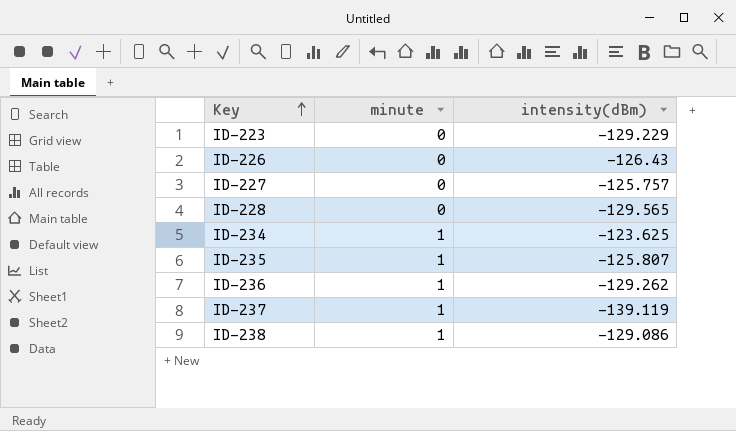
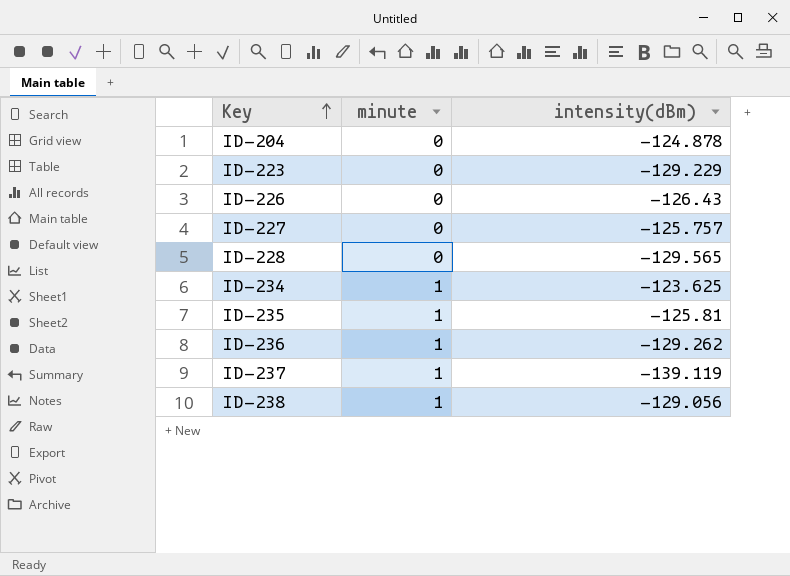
row ID-204: none -> 0 | -124.878
ID-235 | intensity(dBm): -125.807 -> -125.81
ID-238 | intensity(dBm): -129.086 -> -129.056

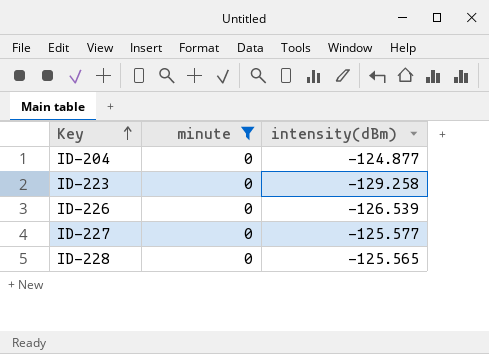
filter: none -> minute = 0
ID-204 | intensity(dBm): -124.878 -> -124.877
ID-223 | intensity(dBm): -129.229 -> -129.258
ID-226 | intensity(dBm): -126.43 -> -126.539
ID-227 | intensity(dBm): -125.757 -> -125.577
ID-228 | intensity(dBm): -129.565 -> -125.565

